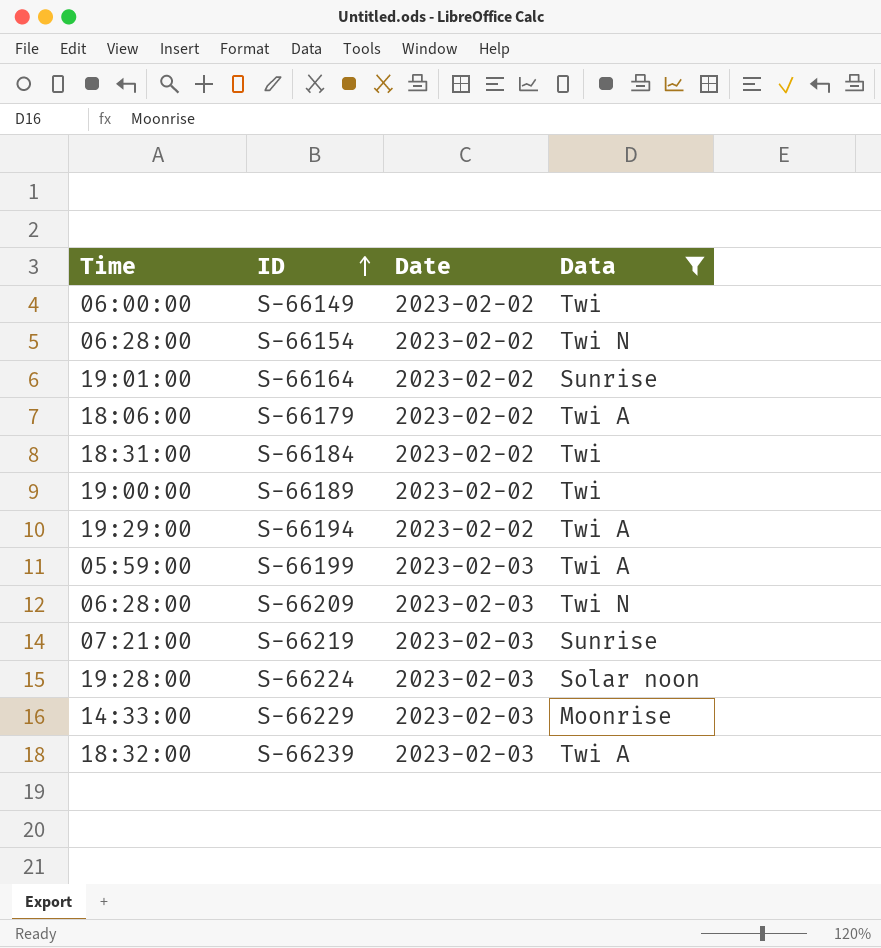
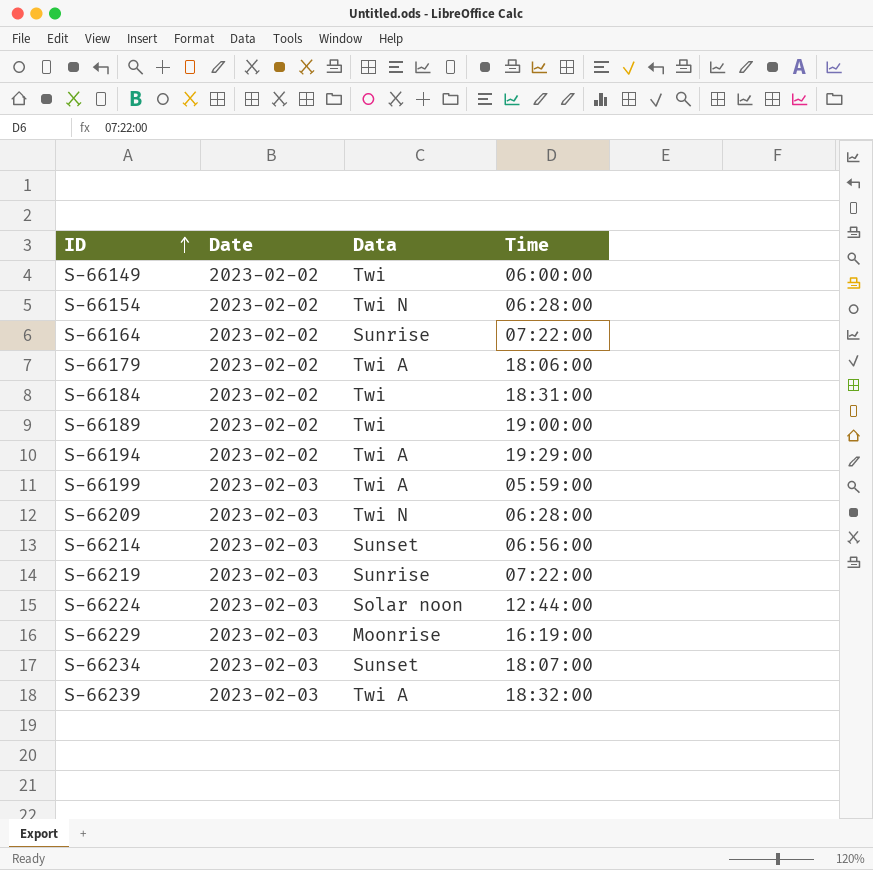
filter: Data != Sunset -> none
column Time | position: 1 -> 4
S-66164 | Time: 19:01:00 -> 07:22:00
S-66219 | Time: 07:21:00 -> 07:22:00
S-66224 | Time: 19:28:00 -> 12:44:00
S-66229 | Time: 14:33:00 -> 16:19:00

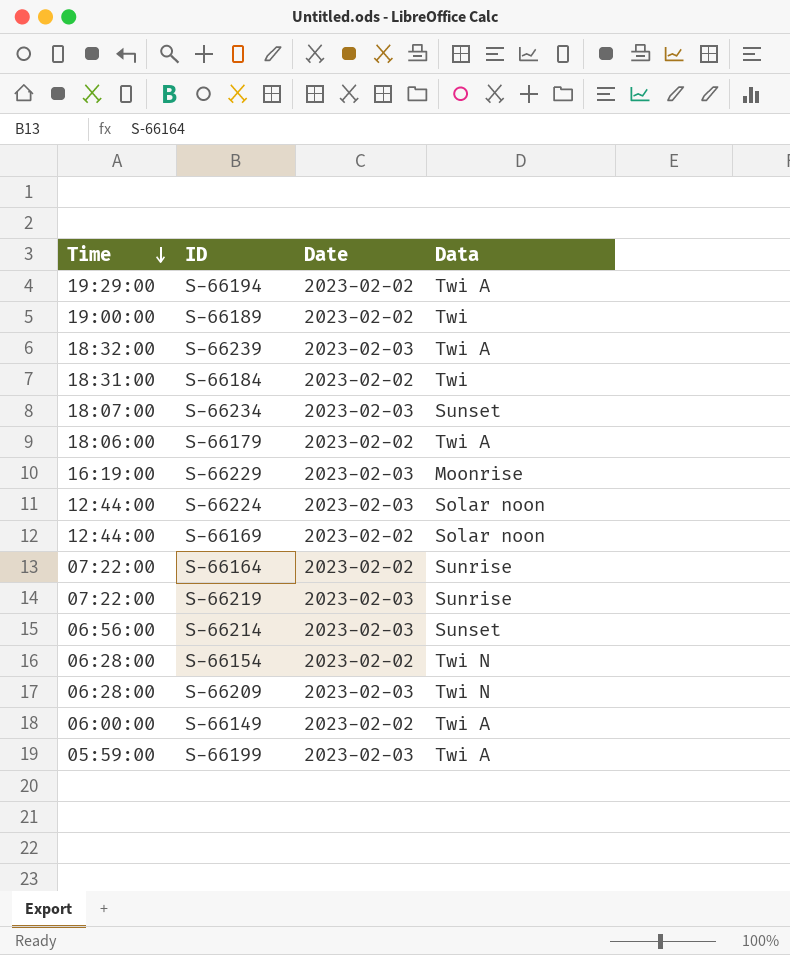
row order: ID ascending -> Time descending
column Time | position: 4 -> 1
row S-66169: none -> 12:44:00 | 2023-02-02 | Solar noon
S-66149 | Data: Twi -> Twi A

